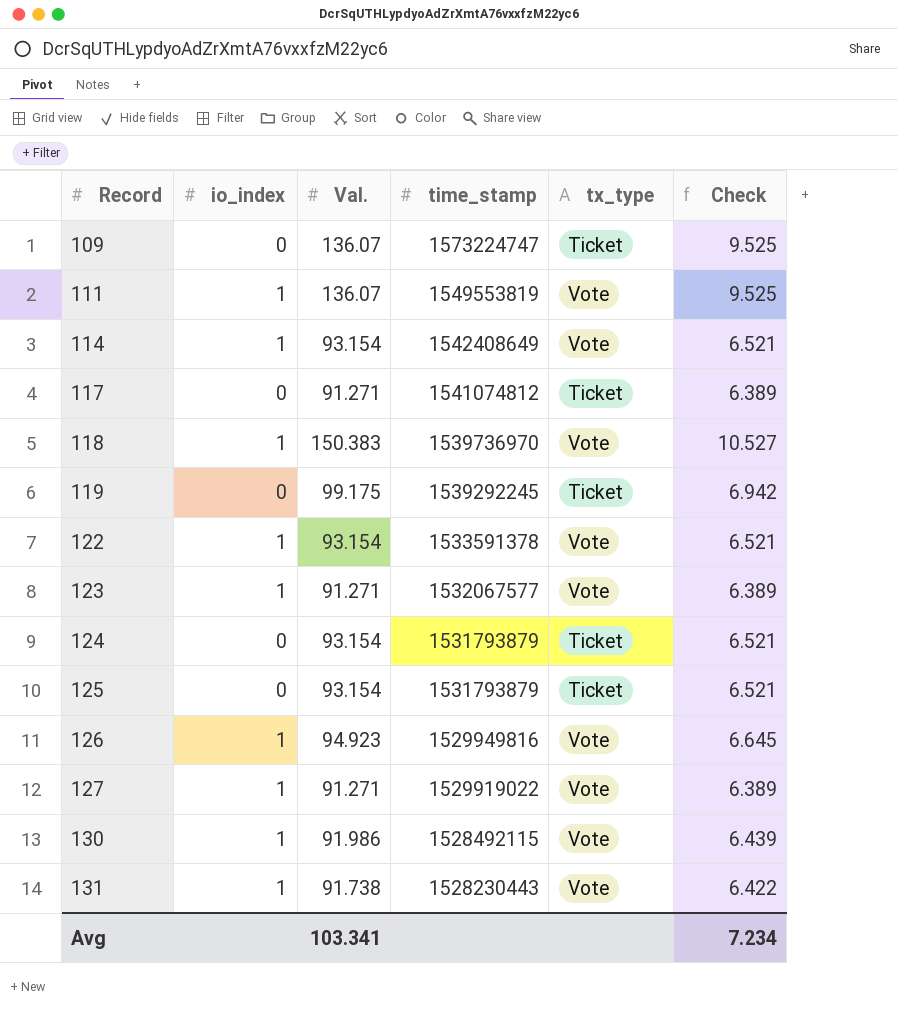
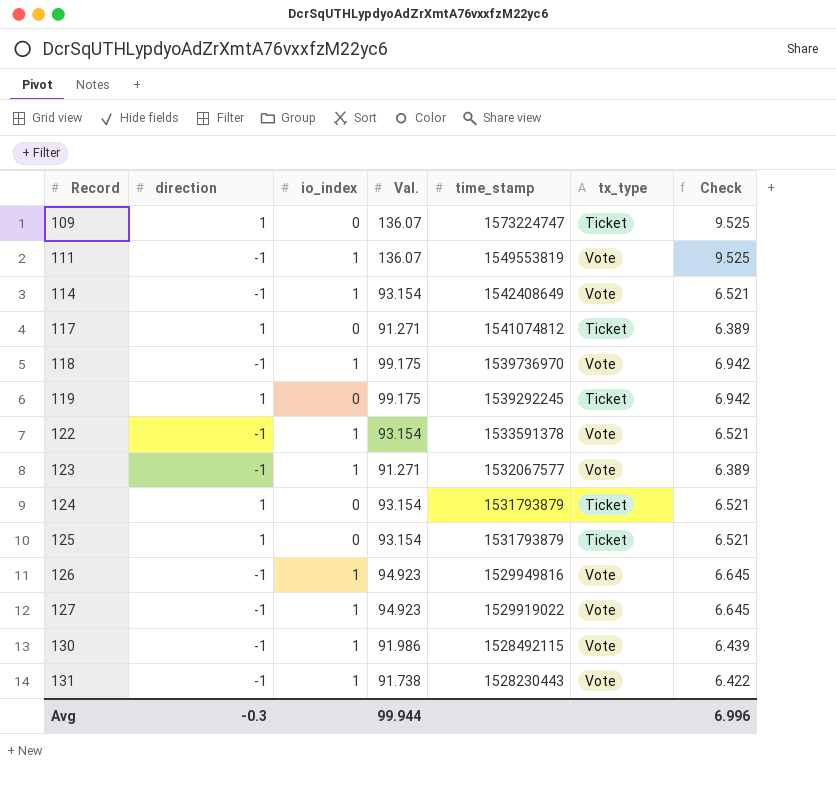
column direction | position: none -> 2
118 | Val.: 150.383 -> 99.175
118 | Check: 10.527 -> 6.942
127 | Val.: 91.271 -> 94.923
127 | Check: 6.389 -> 6.645
Avg | Val.: 103.341 -> 99.944
Avg | Check: 7.234 -> 6.996

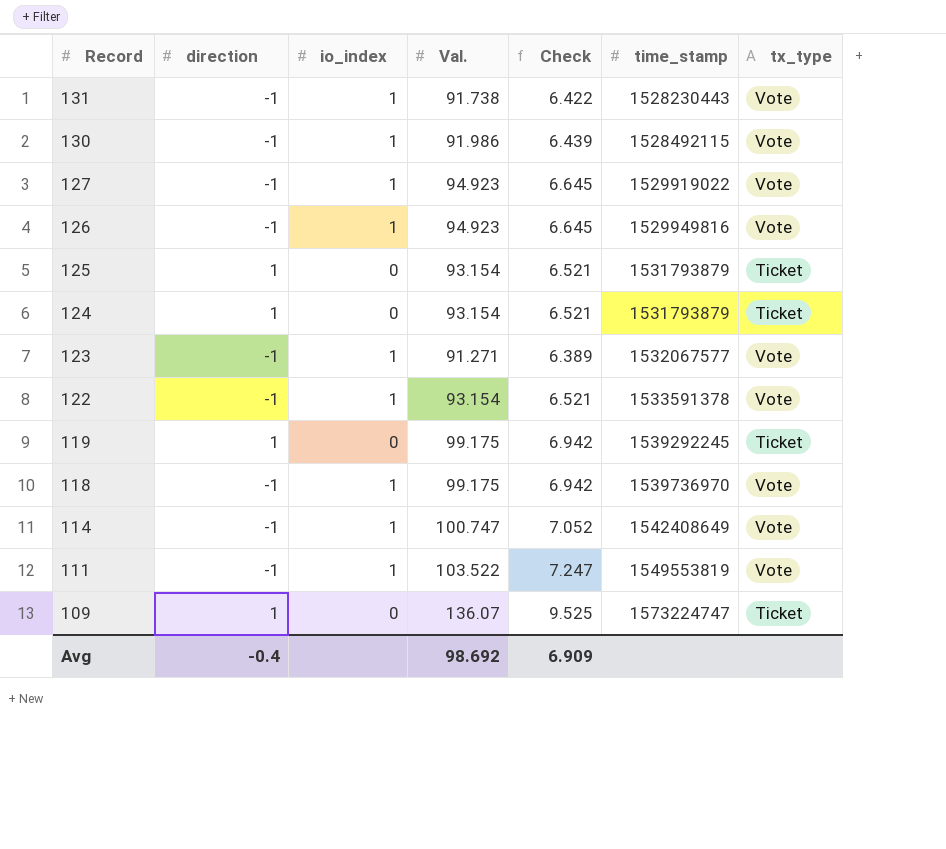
row order: Record ascending -> Record descending
column Check | position: 7 -> 5
row 117: 1 | 0 | 91.271 | 1541074812 | Ticket | 6.389 -> none
114 | Val.: 93.154 -> 100.747
114 | Check: 6.521 -> 7.052
111 | Val.: 136.07 -> 103.522
111 | Check: 9.525 -> 7.247
Avg | direction: -0.3 -> -0.4
Avg | Val.: 99.944 -> 98.692
Avg | Check: 6.996 -> 6.909

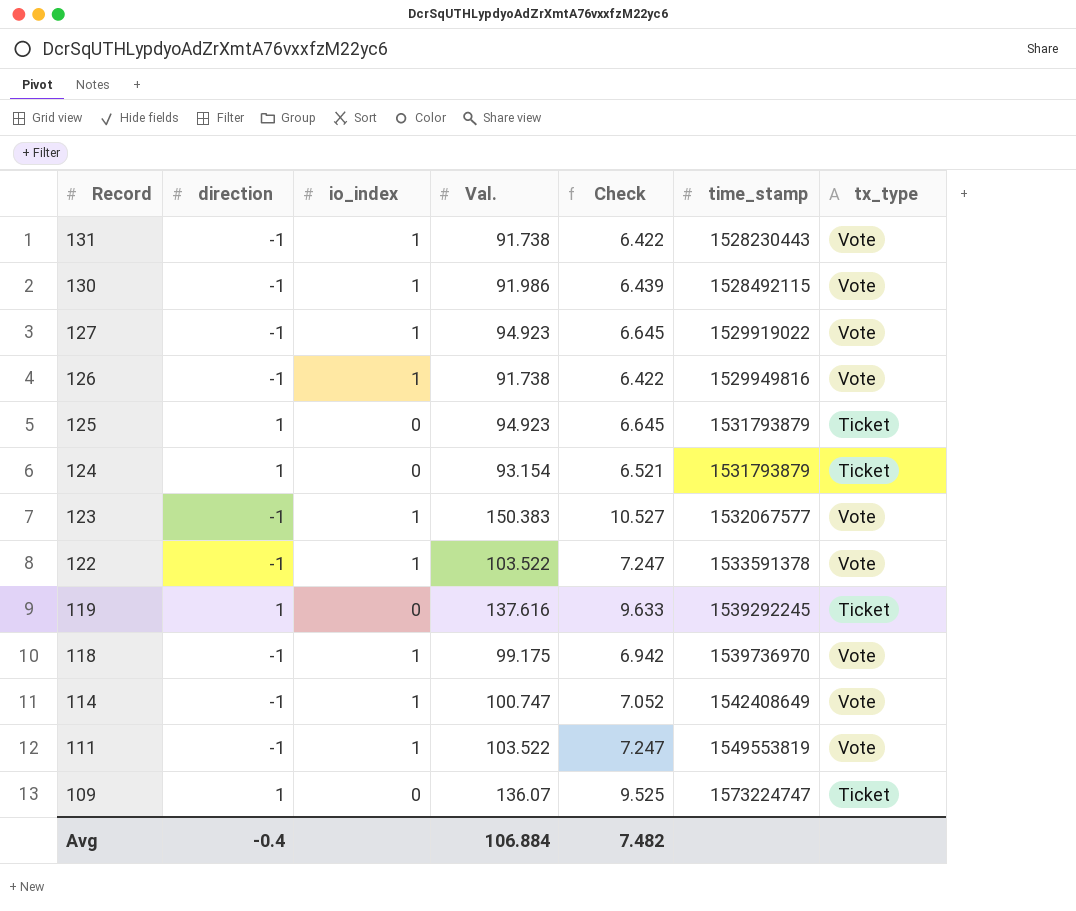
126 | Val.: 94.923 -> 91.738
126 | Check: 6.645 -> 6.422
125 | Val.: 93.154 -> 94.923
125 | Check: 6.521 -> 6.645
123 | Val.: 91.271 -> 150.383
123 | Check: 6.389 -> 10.527
122 | Val.: 93.154 -> 103.522
122 | Check: 6.521 -> 7.247
119 | Val.: 99.175 -> 137.616
119 | Check: 6.942 -> 9.633
Avg | Val.: 98.692 -> 106.884
Avg | Check: 6.909 -> 7.482

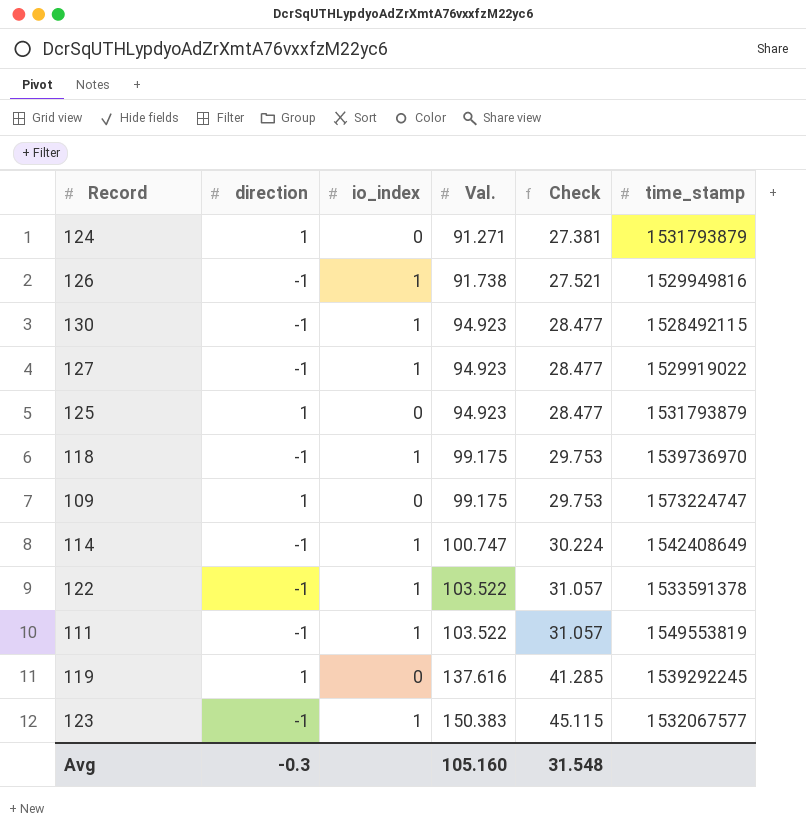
row order: Record descending -> Val. ascending
column tx_type | position: 7 -> none
column Check | formula: [Val.] * 0.07 -> [Val.] * 0.3
row 131: -1 | 1 | 91.738 | 6.422 | 1528230443 | Vote -> none
124 | Val.: 93.154 -> 91.271
130 | Val.: 91.986 -> 94.923
109 | Val.: 136.07 -> 99.175
Avg | direction: -0.4 -> -0.3
Avg | Val.: 106.884 -> 105.160
Avg | Check: 7.482 -> 31.548

